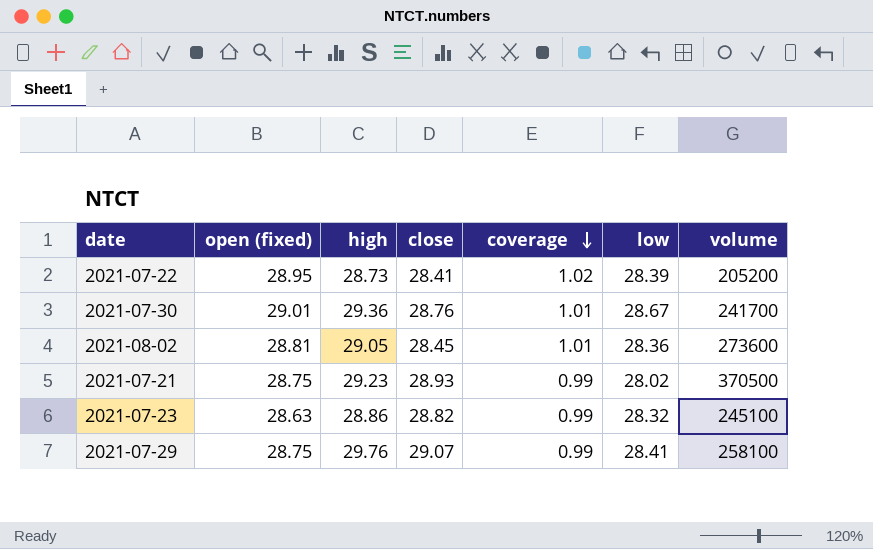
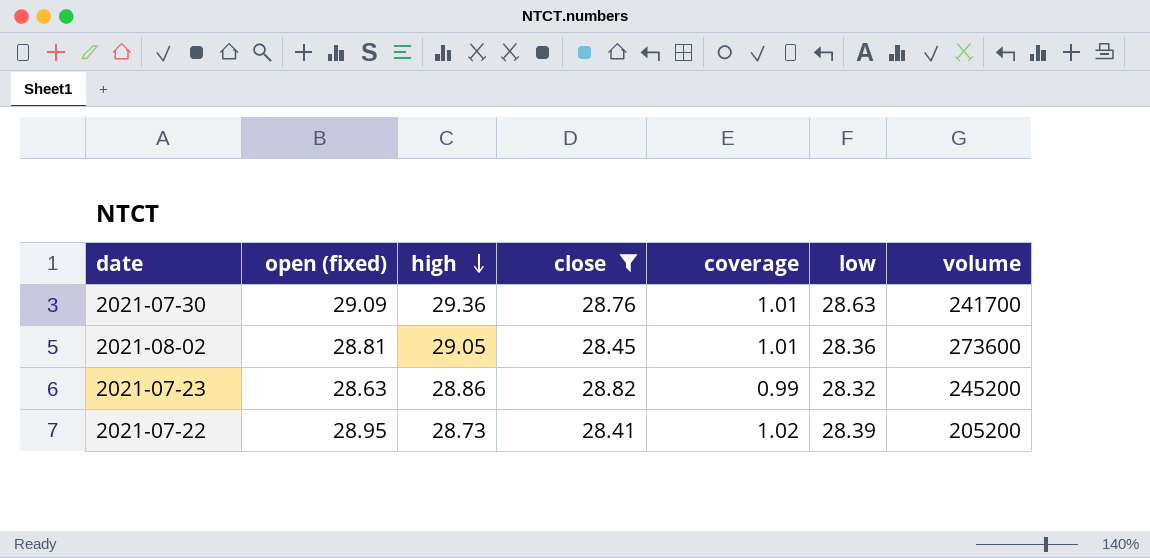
filter: none -> close <= 28.82
row order: coverage descending -> high descending
2021-07-30 | open (fixed): 29.01 -> 29.09
2021-07-30 | low: 28.67 -> 28.63
2021-07-23 | volume: 245100 -> 245200

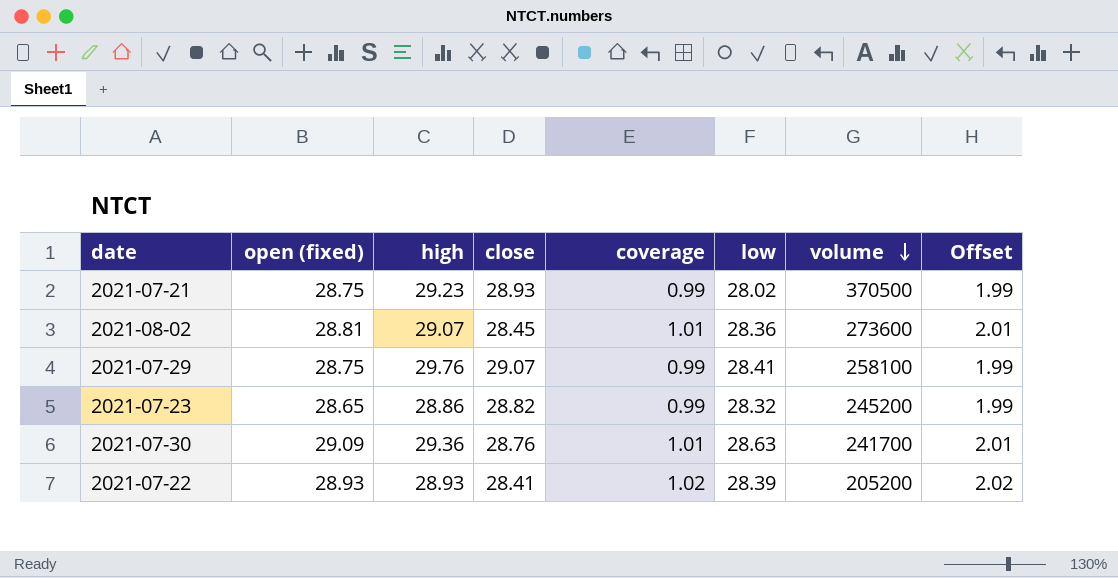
filter: close <= 28.82 -> none
row order: high descending -> volume descending
column Offset | formula: none -> [coverage] + 1
2021-08-02 | high: 29.05 -> 29.07
2021-07-23 | open (fixed): 28.63 -> 28.65
2021-07-22 | open (fixed): 28.95 -> 28.93
2021-07-22 | high: 28.73 -> 28.93

